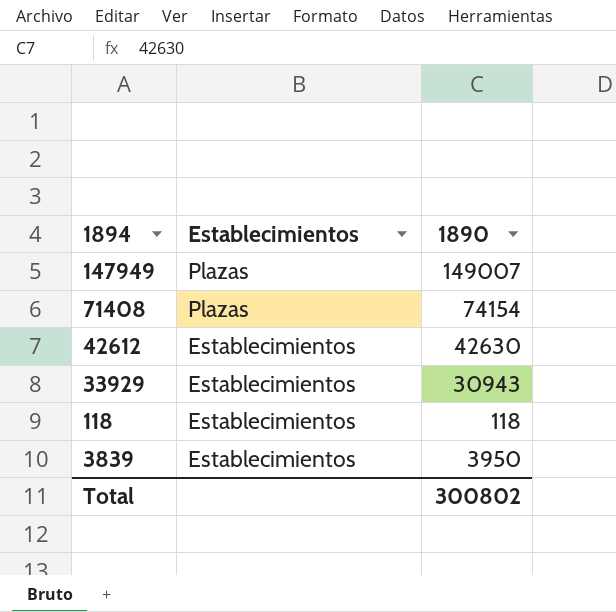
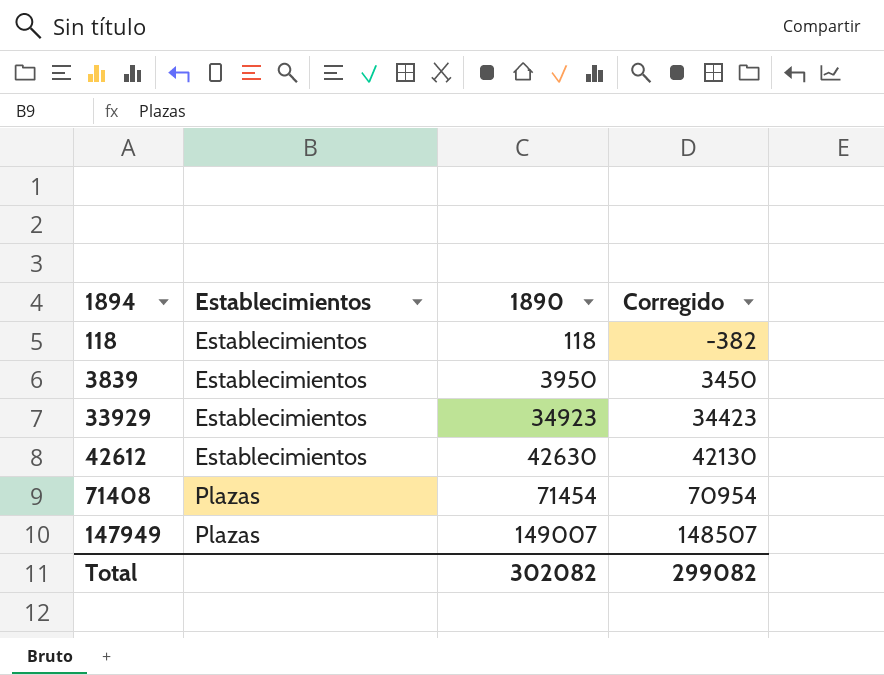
row order: Establecimientos descending -> 1894 ascending
column Corregido | formula: none -> [1890] - 500
33929 | 1890: 30943 -> 34923
71408 | 1890: 74154 -> 71454
Total | 1890: 300802 -> 302082

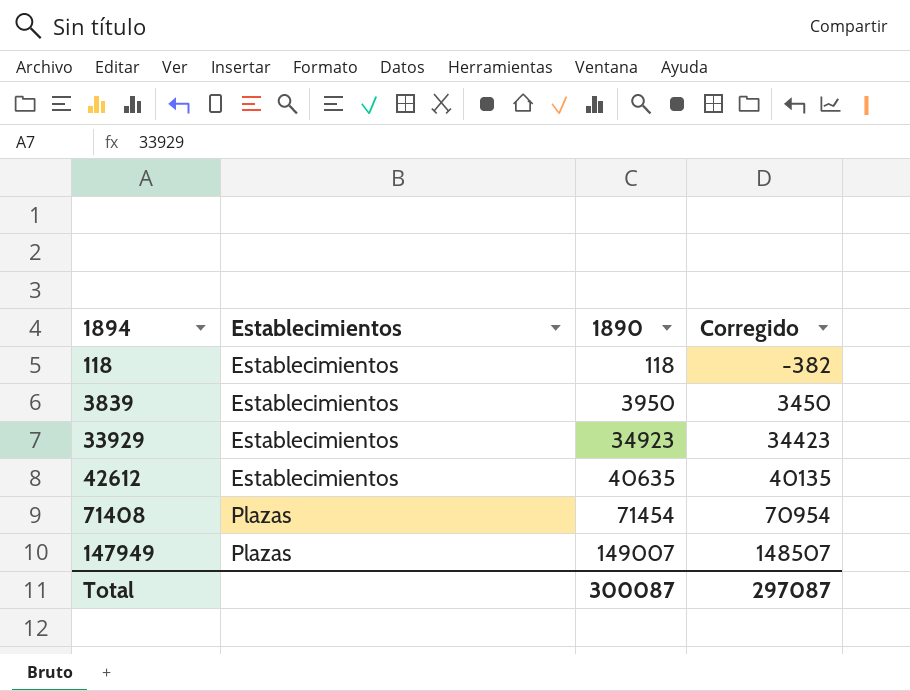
42612 | 1890: 42630 -> 40635
42612 | Corregido: 42130 -> 40135
Total | 1890: 302082 -> 300087
Total | Corregido: 299082 -> 297087

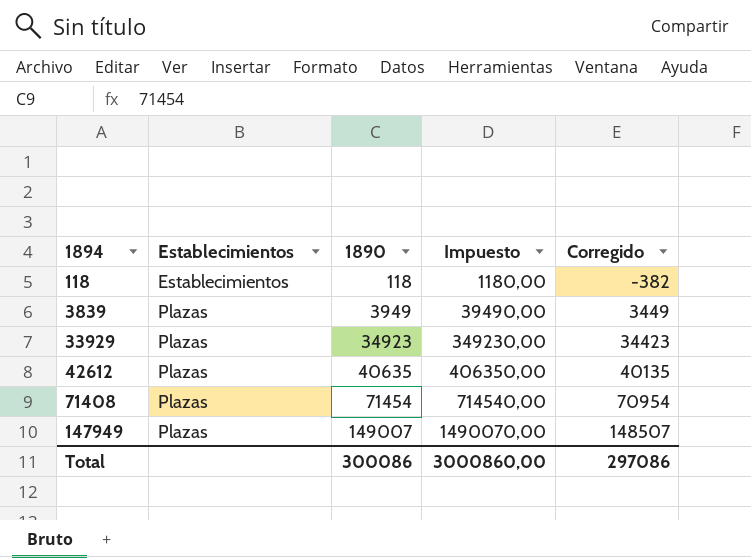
column Impuesto | formula: none -> [1890] * 10
3839 | Establecimientos: Establecimientos -> Plazas
3839 | 1890: 3950 -> 3949
3839 | Corregido: 3450 -> 3449
33929 | Establecimientos: Establecimientos -> Plazas
42612 | Establecimientos: Establecimientos -> Plazas
Total | 1890: 300087 -> 300086
Total | Corregido: 297087 -> 297086

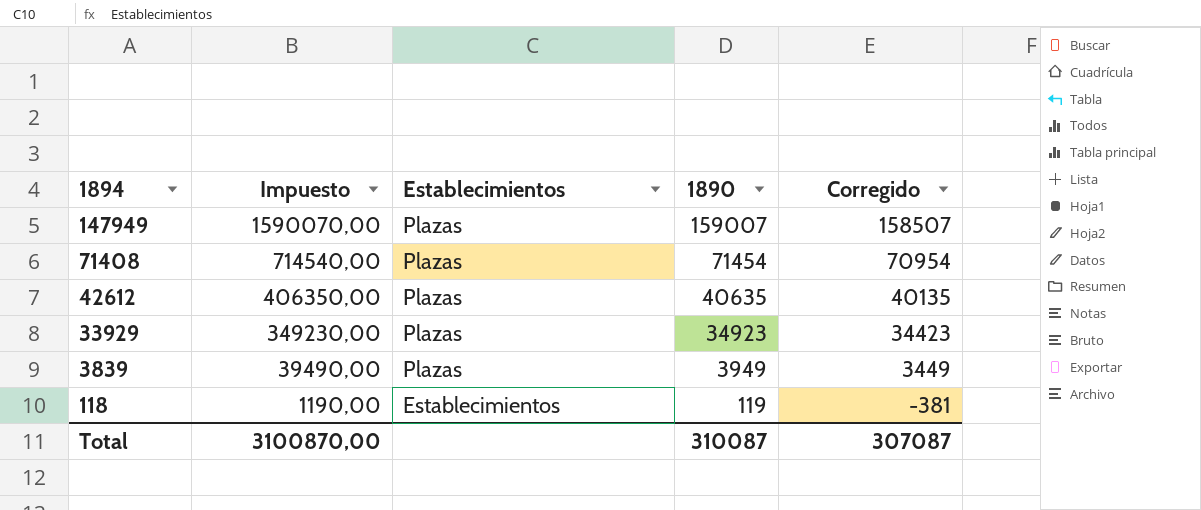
row order: 1894 ascending -> 1894 descending
column Impuesto | position: 4 -> 2
147949 | Impuesto: 1490070,00 -> 1590070,00
147949 | 1890: 149007 -> 159007
147949 | Corregido: 148507 -> 158507
118 | Impuesto: 1180,00 -> 1190,00
118 | 1890: 118 -> 119
118 | Corregido: -382 -> -381
Total | Impuesto: 3000860,00 -> 3100870,00
Total | 1890: 300086 -> 310087
Total | Corregido: 297086 -> 307087

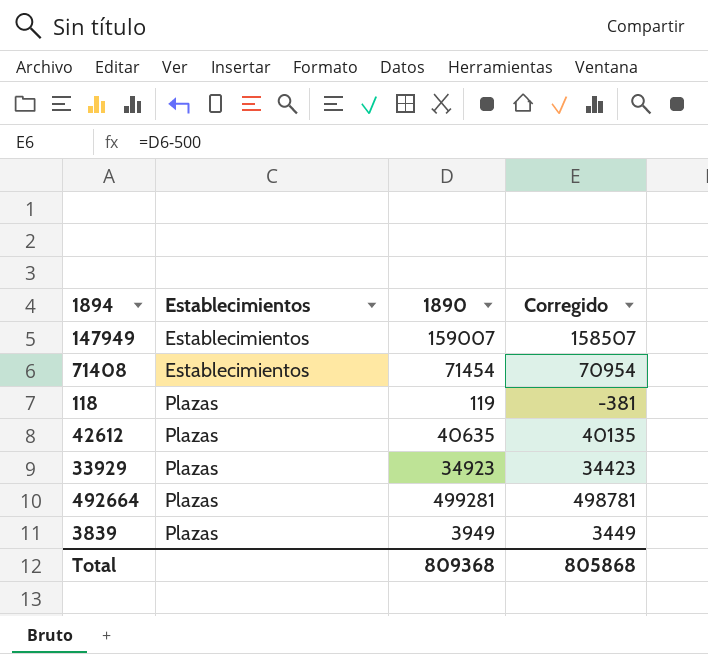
row order: 1894 descending -> Establecimientos ascending
column Impuesto | formula: [1890] * 10 -> none
147949 | Establecimientos: Plazas -> Establecimientos
71408 | Establecimientos: Plazas -> Establecimientos
118 | Establecimientos: Establecimientos -> Plazas
row 492664: none -> Plazas | 499281 | 498781
Total | 1890: 310087 -> 809368
Total | Corregido: 307087 -> 805868

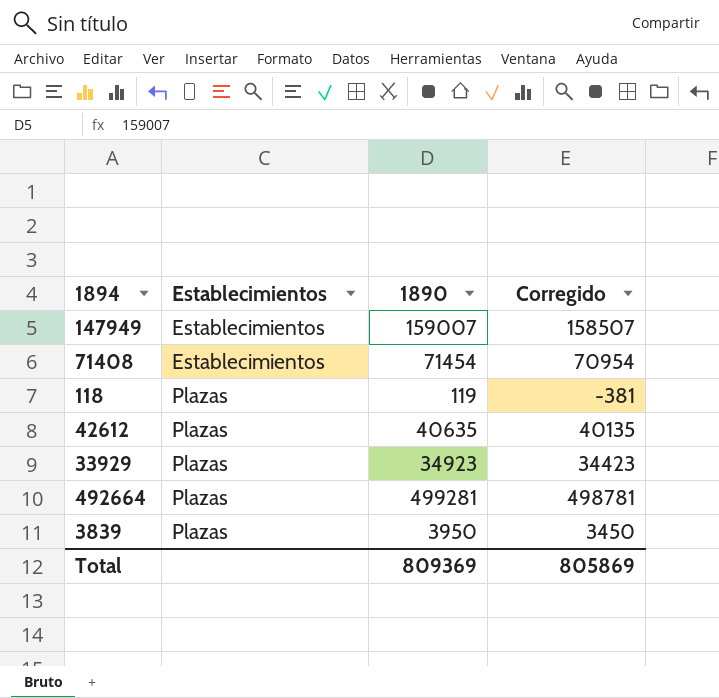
3839 | 1890: 3949 -> 3950
3839 | Corregido: 3449 -> 3450
Total | 1890: 809368 -> 809369
Total | Corregido: 805868 -> 805869

